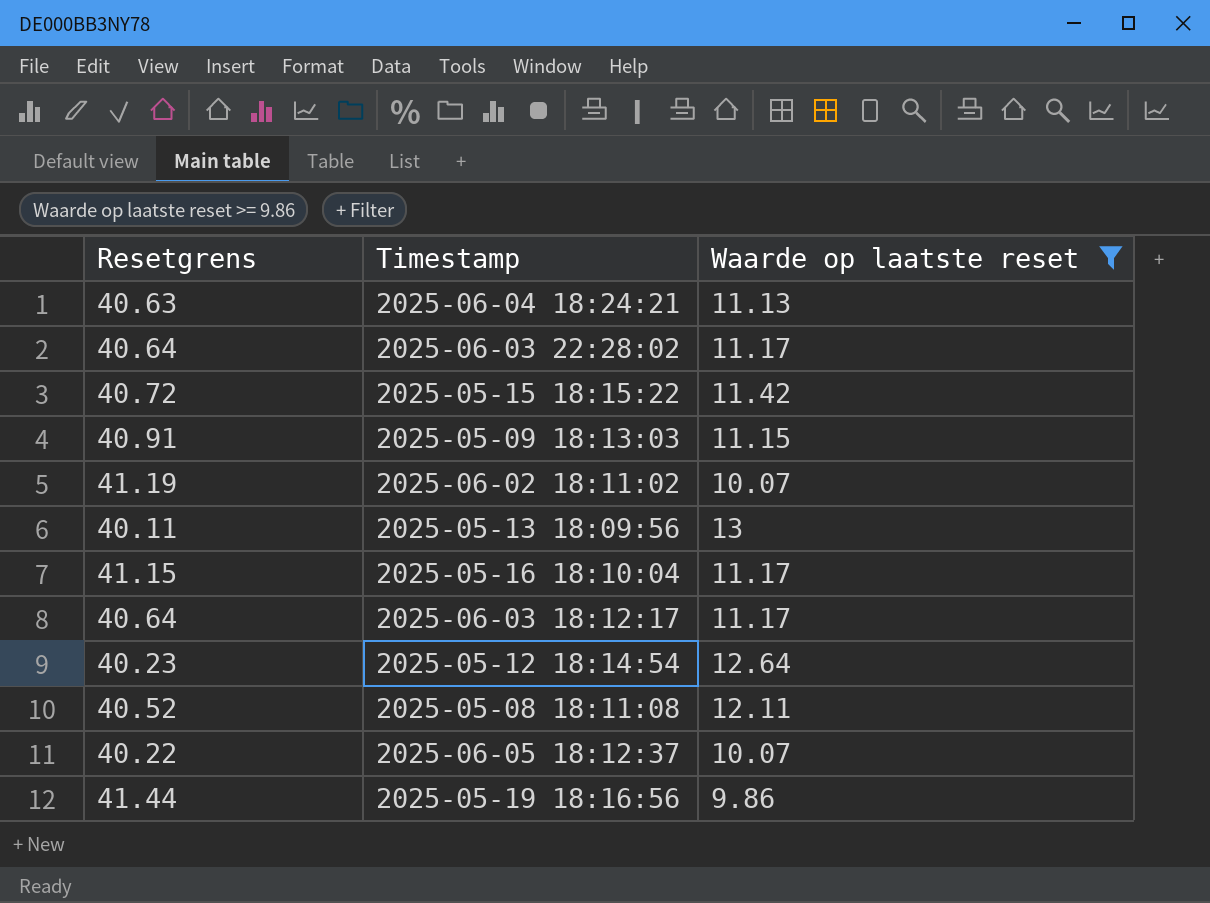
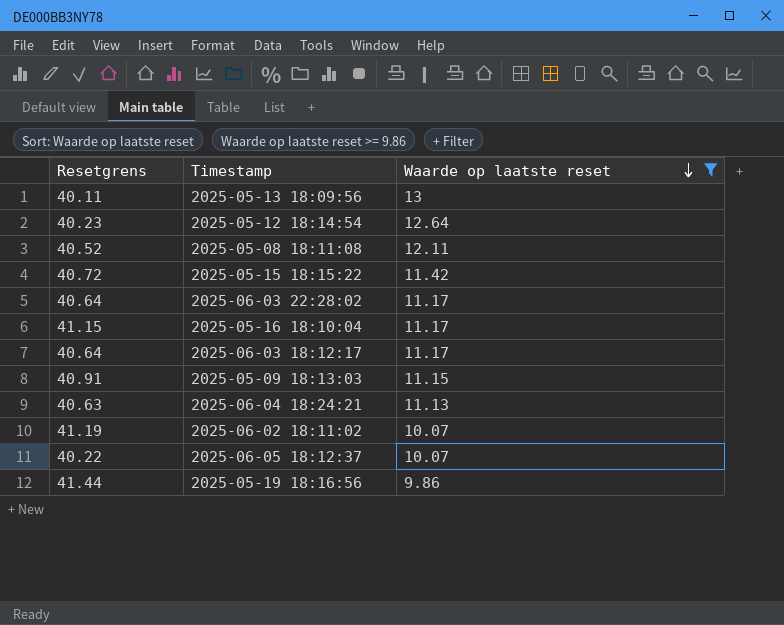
row order: none -> Waarde op laatste reset descending

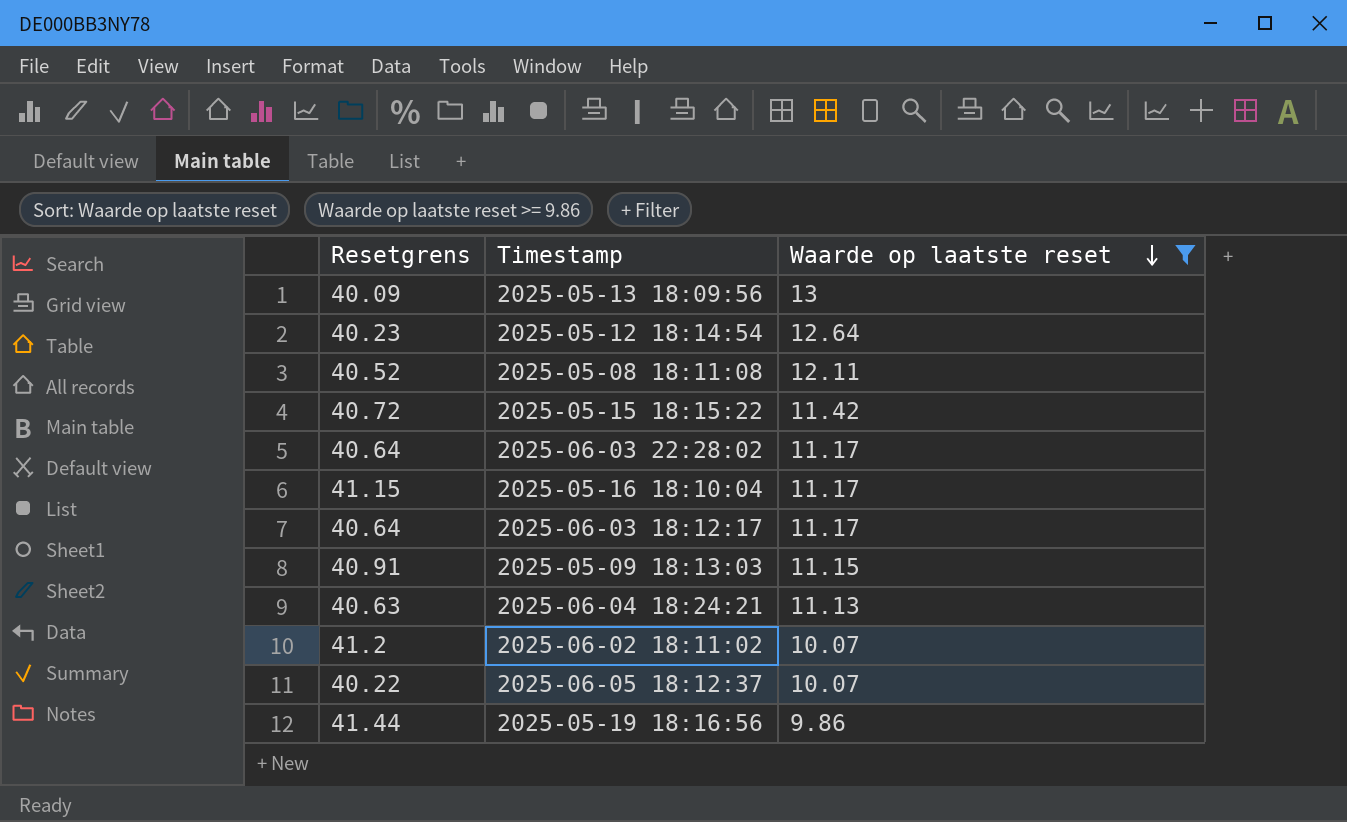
2025-05-13 18:09:56 | Resetgrens: 40.11 -> 40.09
2025-06-02 18:11:02 | Resetgrens: 41.19 -> 41.2

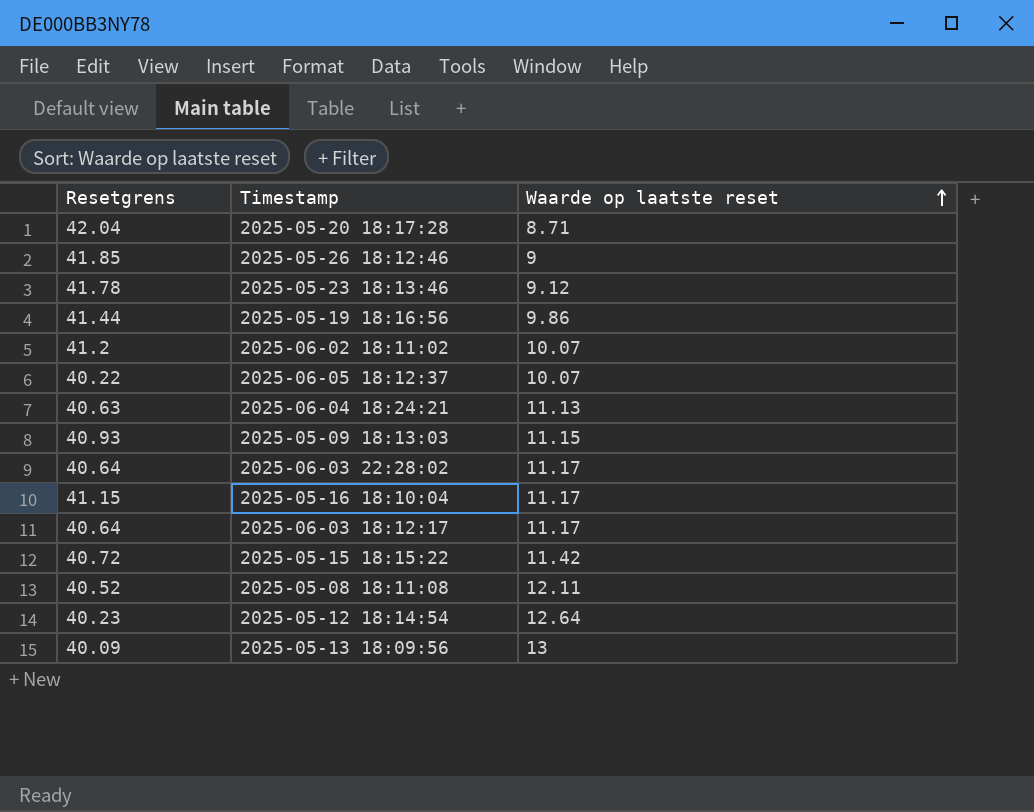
filter: Waarde op laatste reset >= 9.86 -> none
row order: Waarde op laatste reset descending -> Waarde op laatste reset ascending
2025-05-09 18:13:03 | Resetgrens: 40.91 -> 40.93

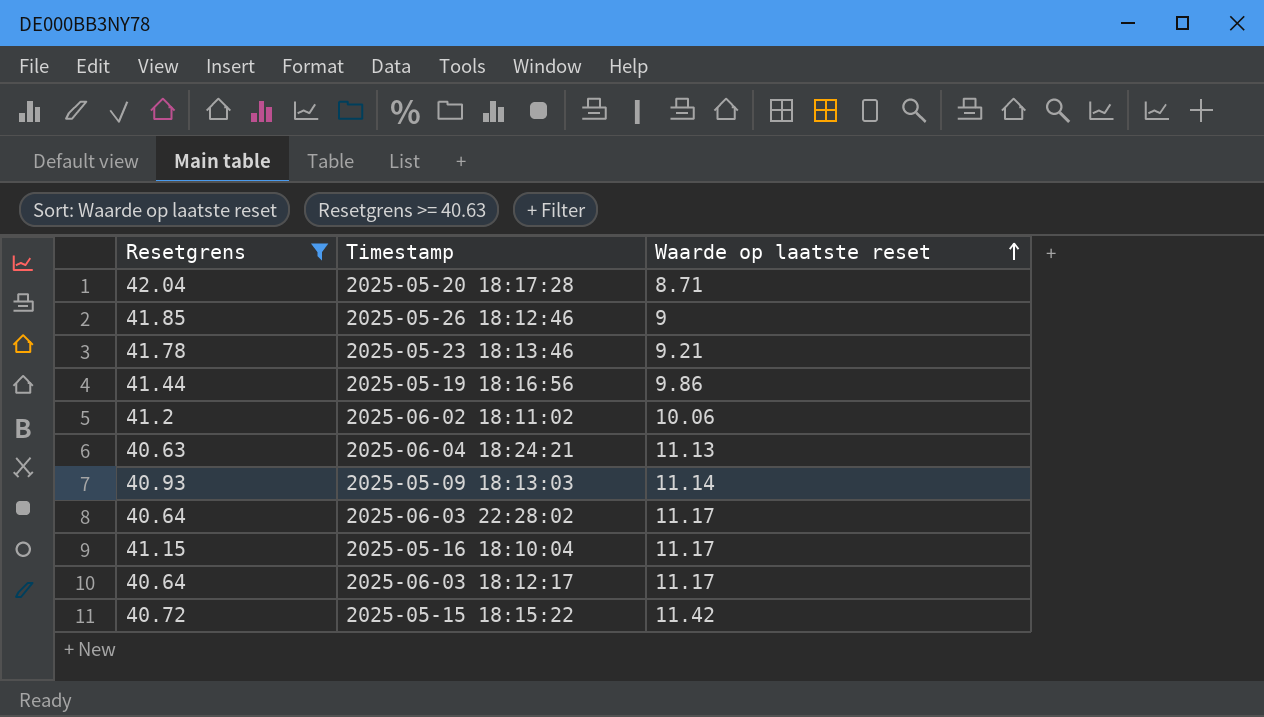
filter: none -> Resetgrens >= 40.63
2025-05-23 18:13:46 | Waarde op laatste reset: 9.12 -> 9.21
2025-06-02 18:11:02 | Waarde op laatste reset: 10.07 -> 10.06
2025-05-09 18:13:03 | Waarde op laatste reset: 11.15 -> 11.14

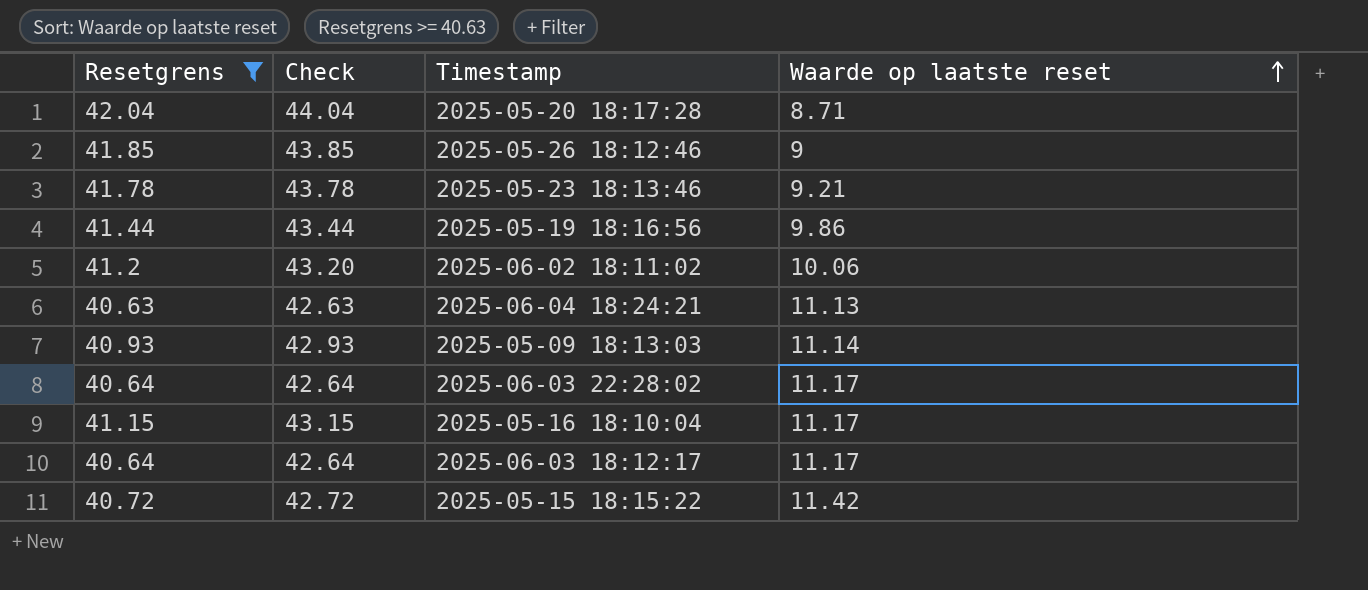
column Check | formula: none -> [Resetgrens] + 2

